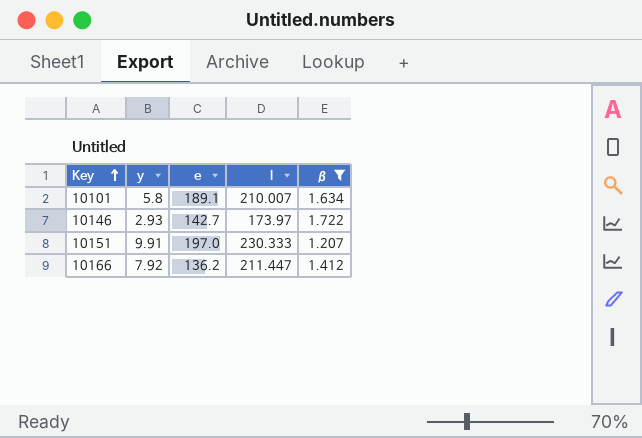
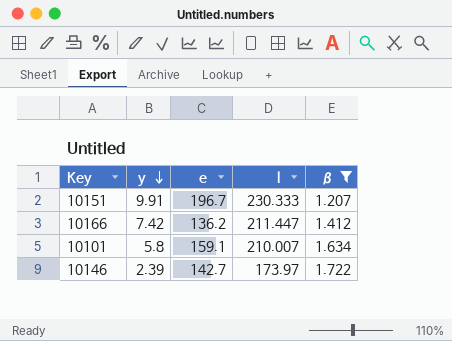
row order: Key ascending -> y descending
10151 | e: 197.0 -> 196.7
10166 | y: 7.92 -> 7.42
10101 | e: 189.1 -> 159.1
10146 | y: 2.93 -> 2.39

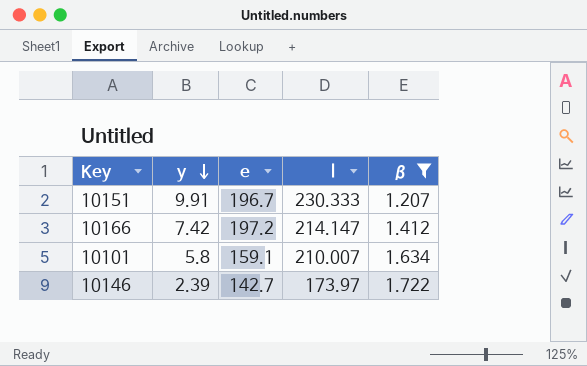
10166 | e: 136.2 -> 197.2
10166 | l: 211.447 -> 214.147

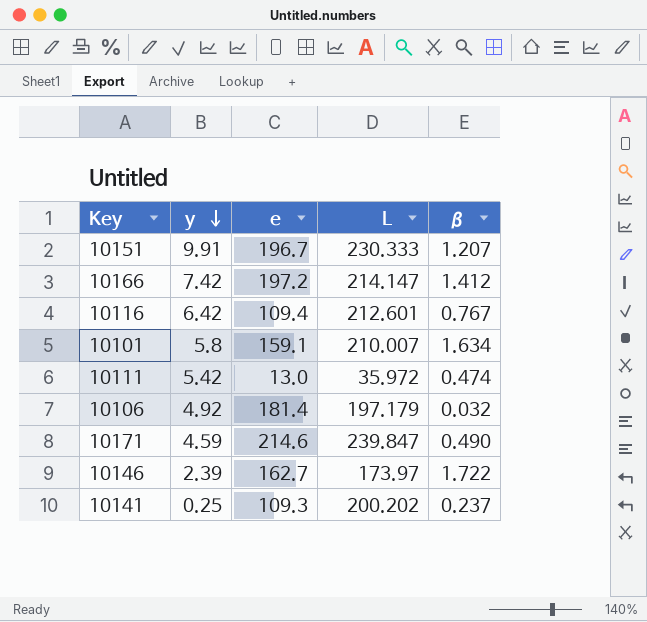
filter: β >= 1.207 -> none
column name: l -> L
10146 | e: 142.7 -> 162.7

